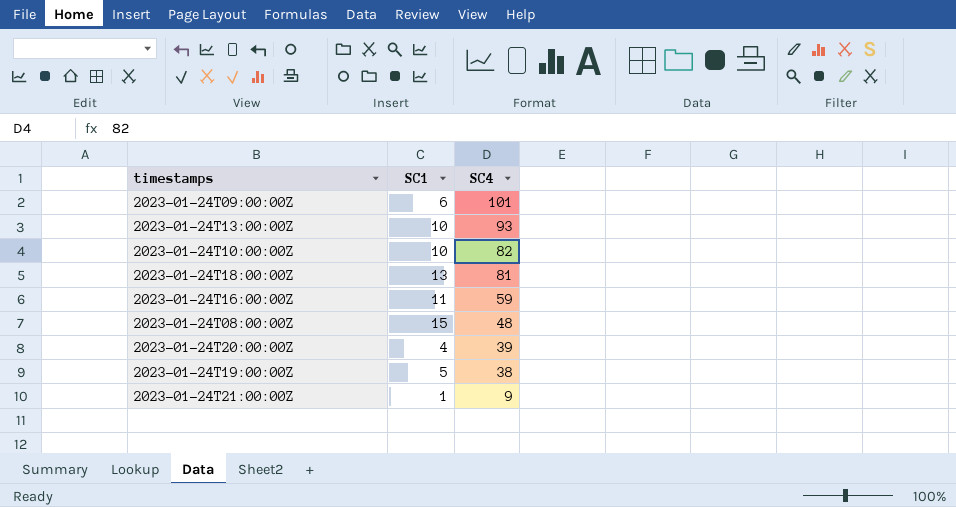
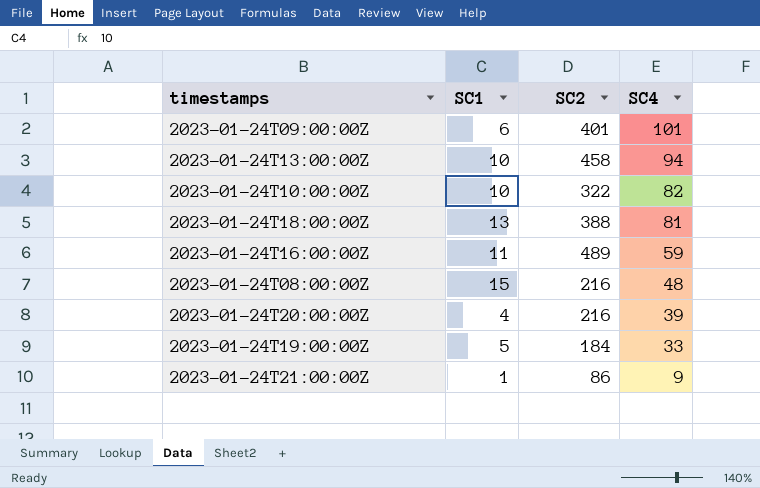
column SC2 | position: none -> 3
2023-01-24T13:00:00Z | SC4: 93 -> 94
2023-01-24T19:00:00Z | SC4: 38 -> 33

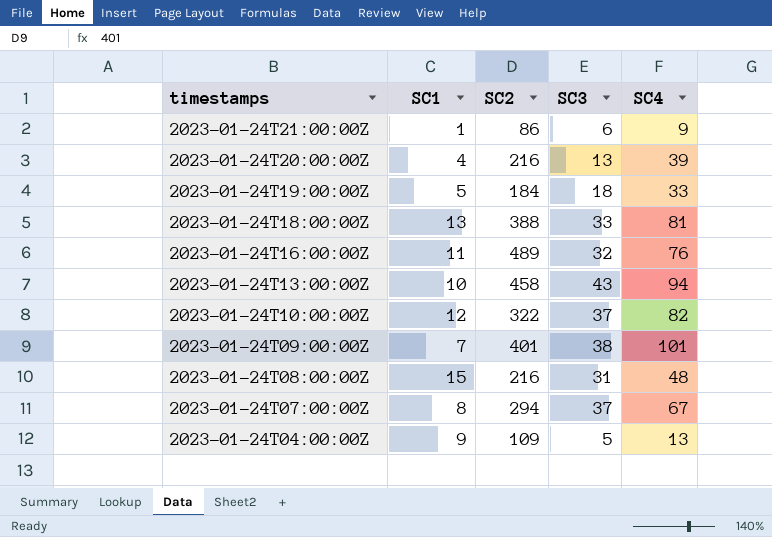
row order: SC4 descending -> timestamps descending
column SC3 | position: none -> 4
2023-01-24T16:00:00Z | SC4: 59 -> 76
2023-01-24T10:00:00Z | SC1: 10 -> 12
2023-01-24T09:00:00Z | SC1: 6 -> 7
row 2023-01-24T07:00:00Z: none -> 8 | 294 | 37 | 67
row 2023-01-24T04:00:00Z: none -> 9 | 109 | 5 | 13

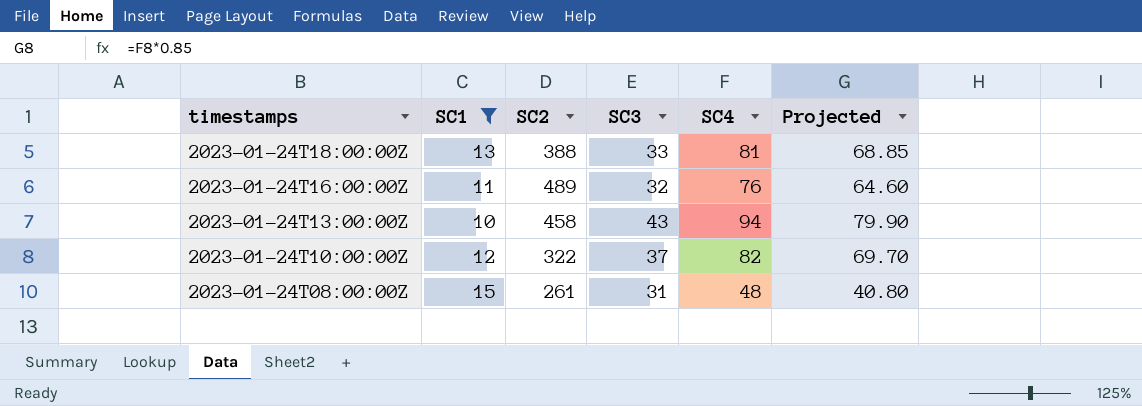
filter: none -> SC1 >= 10
column Projected | formula: none -> [SC4] * 0.85
2023-01-24T08:00:00Z | SC2: 216 -> 261

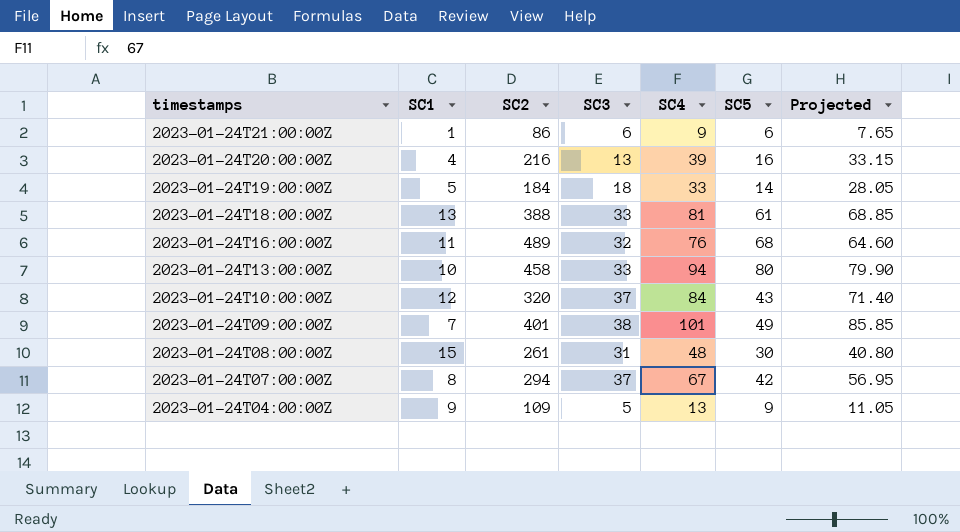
filter: SC1 >= 10 -> none
column SC5 | position: none -> 6
2023-01-24T13:00:00Z | SC3: 43 -> 33
2023-01-24T10:00:00Z | SC2: 322 -> 320
2023-01-24T10:00:00Z | SC4: 82 -> 84
2023-01-24T10:00:00Z | Projected: 69.70 -> 71.40

